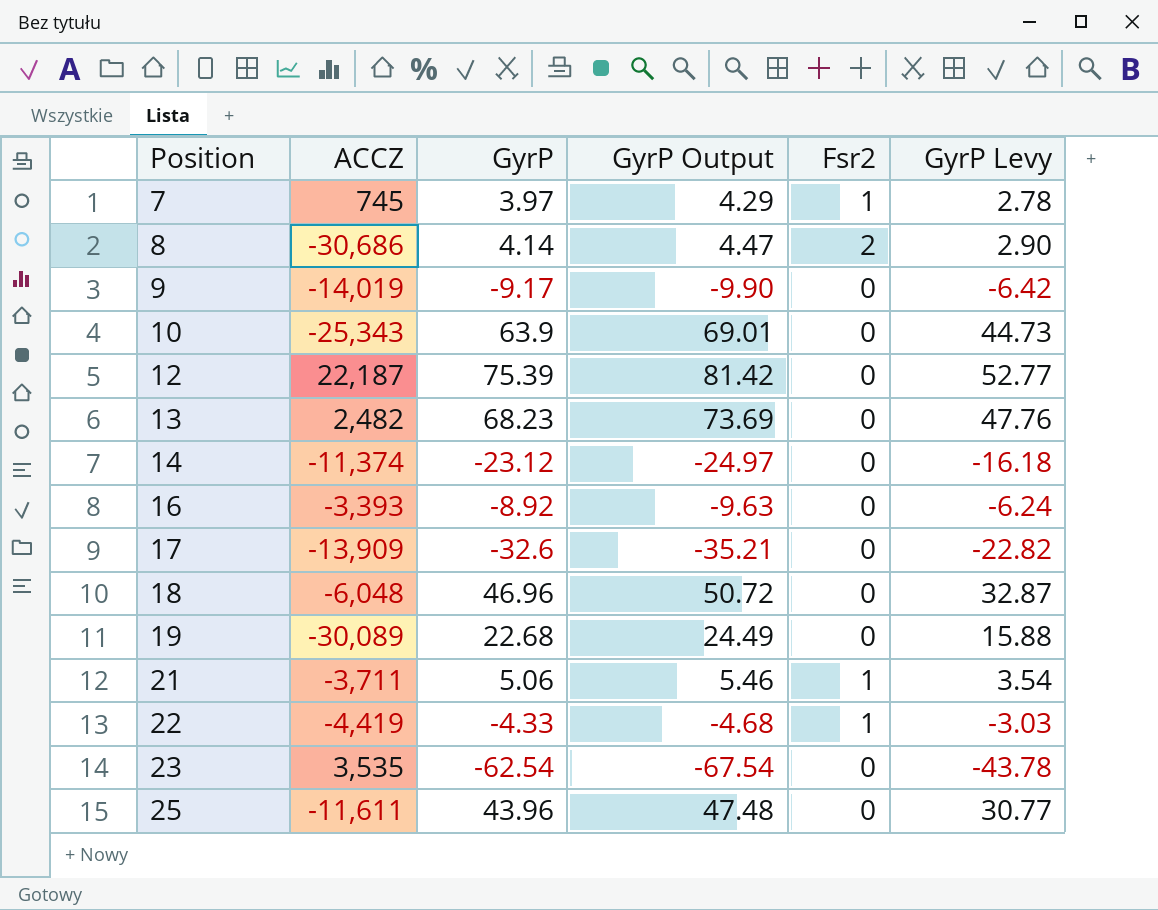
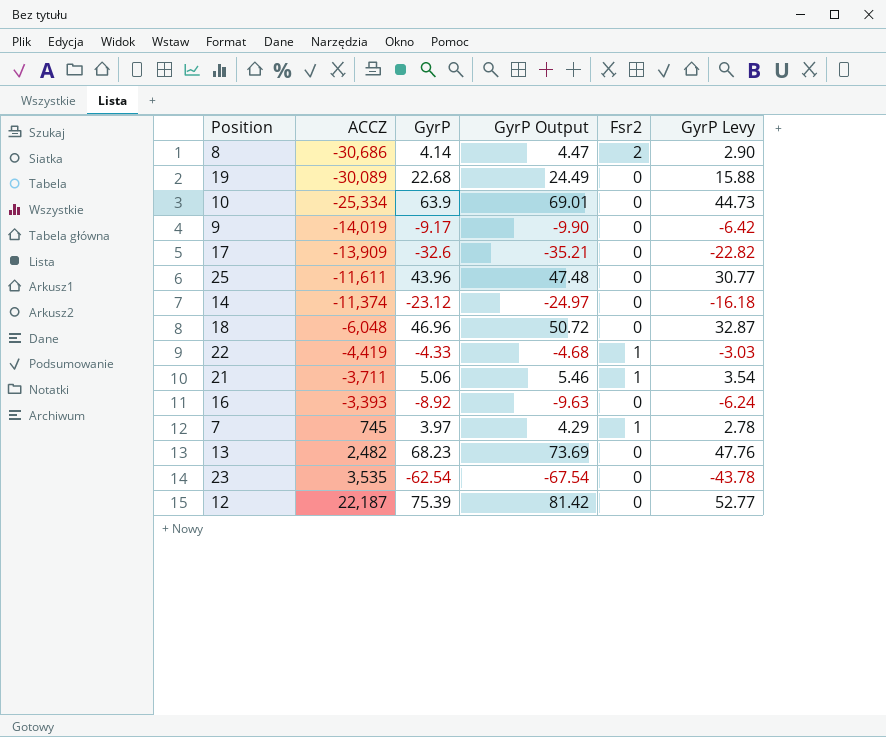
row order: Position ascending -> ACCZ ascending
10 | ACCZ: -25,343 -> -25,334

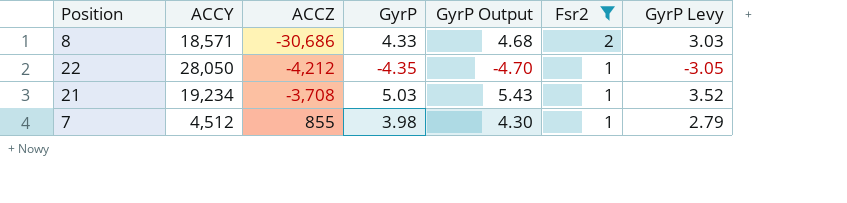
filter: none -> Fsr2 != 0
column ACCY | position: none -> 2
8 | GyrP: 4.14 -> 4.33
8 | GyrP Output: 4.47 -> 4.68
8 | GyrP Levy: 2.90 -> 3.03
22 | ACCZ: -4,419 -> -4,212
22 | GyrP: -4.33 -> -4.35
22 | GyrP Output: -4.68 -> -4.70
22 | GyrP Levy: -3.03 -> -3.05
21 | ACCZ: -3,711 -> -3,708
21 | GyrP: 5.06 -> 5.03
21 | GyrP Output: 5.46 -> 5.43
21 | GyrP Levy: 3.54 -> 3.52
7 | ACCZ: 745 -> 855
7 | GyrP: 3.97 -> 3.98
7 | GyrP Output: 4.29 -> 4.30
7 | GyrP Levy: 2.78 -> 2.79

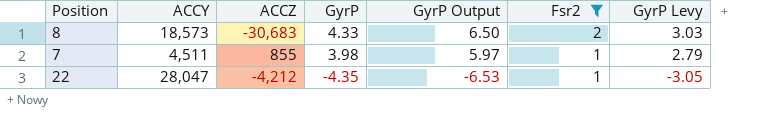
row order: ACCZ ascending -> GyrP descending
column GyrP Output | formula: [GyrP] * 1.08 -> [GyrP] * 1.5
row 21: 19,234 | -3,708 | 5.03 | 5.43 | 1 | 3.52 -> none
8 | ACCY: 18,571 -> 18,573
8 | ACCZ: -30,686 -> -30,683
7 | ACCY: 4,512 -> 4,511
22 | ACCY: 28,050 -> 28,047

